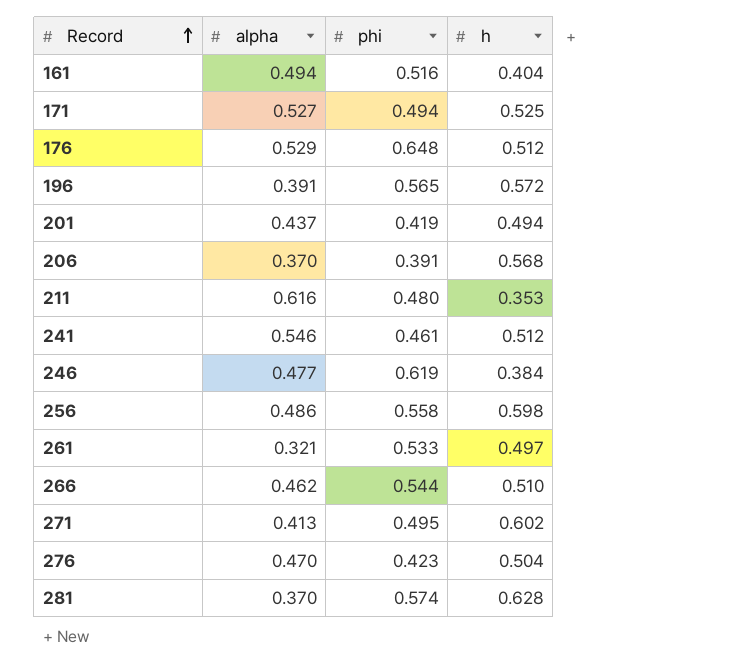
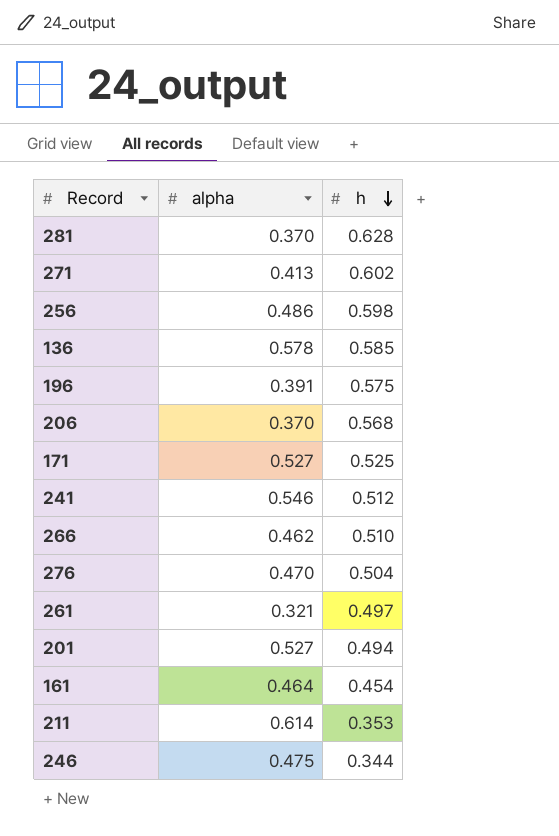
row order: Record ascending -> h descending
column phi | position: 3 -> none
row 176: 0.529 | 0.648 | 0.512 -> none
row 136: none -> 0.578 | 0.585
196 | h: 0.572 -> 0.575
201 | alpha: 0.437 -> 0.527
161 | alpha: 0.494 -> 0.464
161 | h: 0.404 -> 0.454
211 | alpha: 0.616 -> 0.614
246 | alpha: 0.477 -> 0.475
246 | h: 0.384 -> 0.344

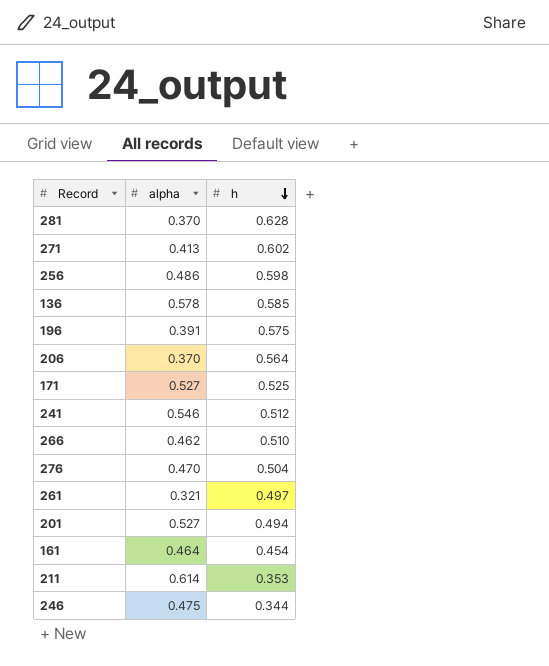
206 | h: 0.568 -> 0.564

